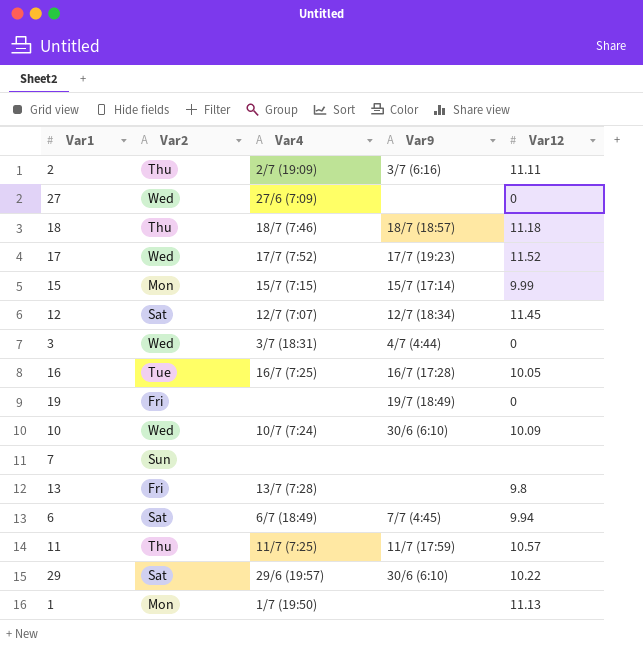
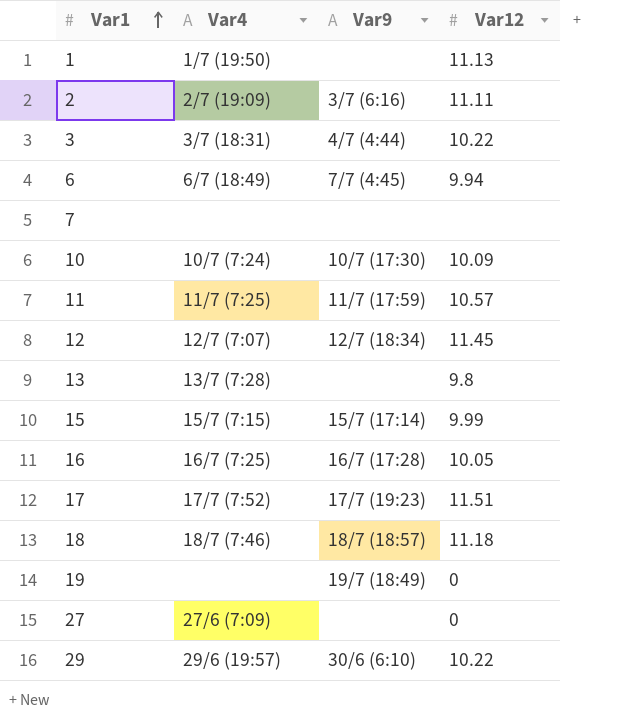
row order: none -> Var1 ascending
column Var2 | position: 2 -> none
3 | Var12: 0 -> 10.22
10 | Var9: 30/6 (6:10) -> 10/7 (17:30)
17 | Var12: 11.52 -> 11.51

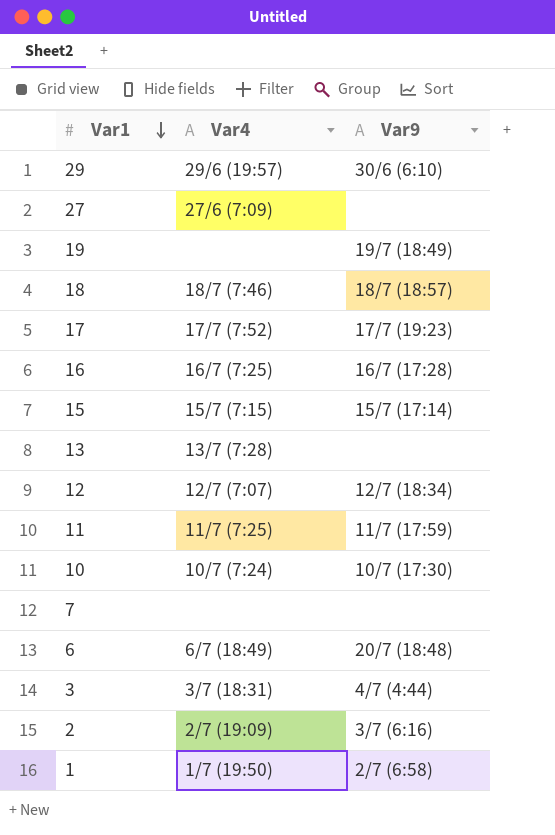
row order: Var1 ascending -> Var1 descending
column Var12 | position: 4 -> none
6 | Var9: 7/7 (4:45) -> 20/7 (18:48)
1 | Var9: none -> 2/7 (6:58)

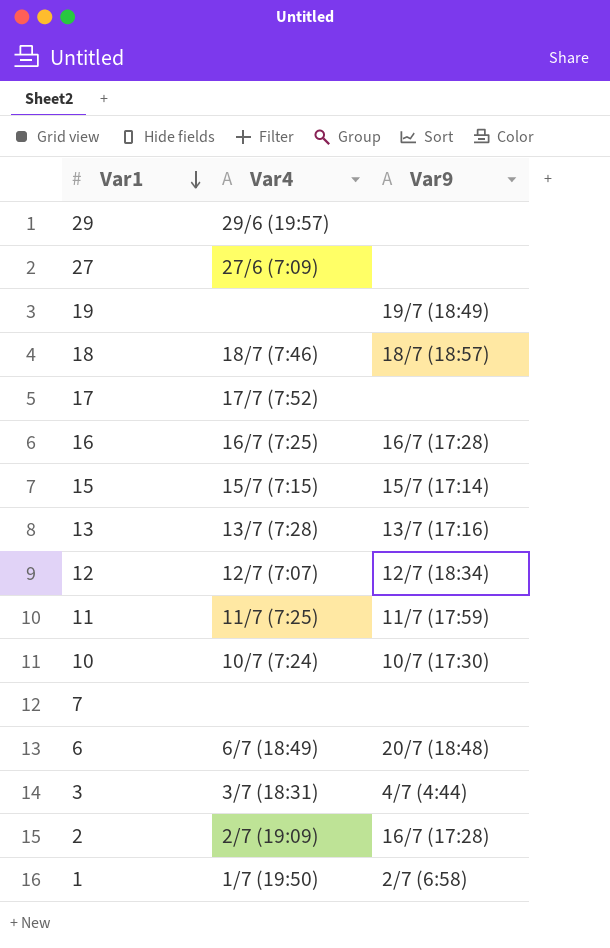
29 | Var9: 30/6 (6:10) -> none
17 | Var9: 17/7 (19:23) -> none
13 | Var9: none -> 13/7 (17:16)
2 | Var9: 3/7 (6:16) -> 16/7 (17:28)

